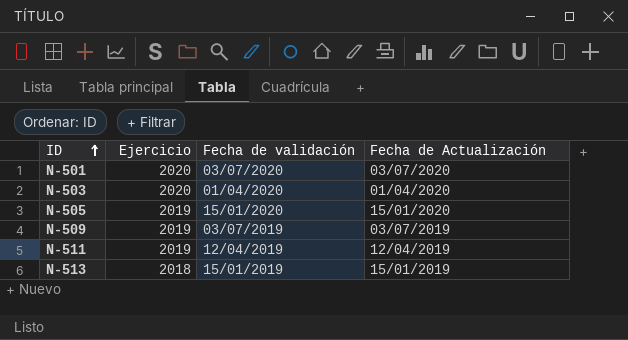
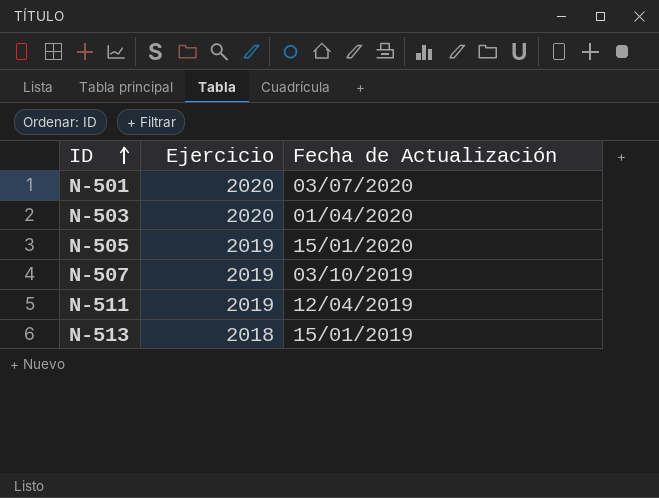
column Fecha de validación | position: 3 -> none
row N-509: 2019 | 03/07/2019 | 03/07/2019 -> none
row N-507: none -> 2019 | 03/10/2019

